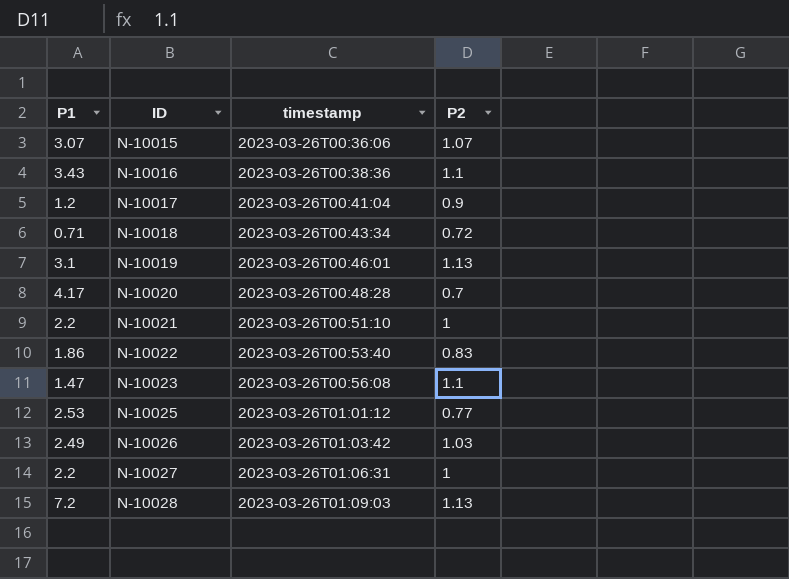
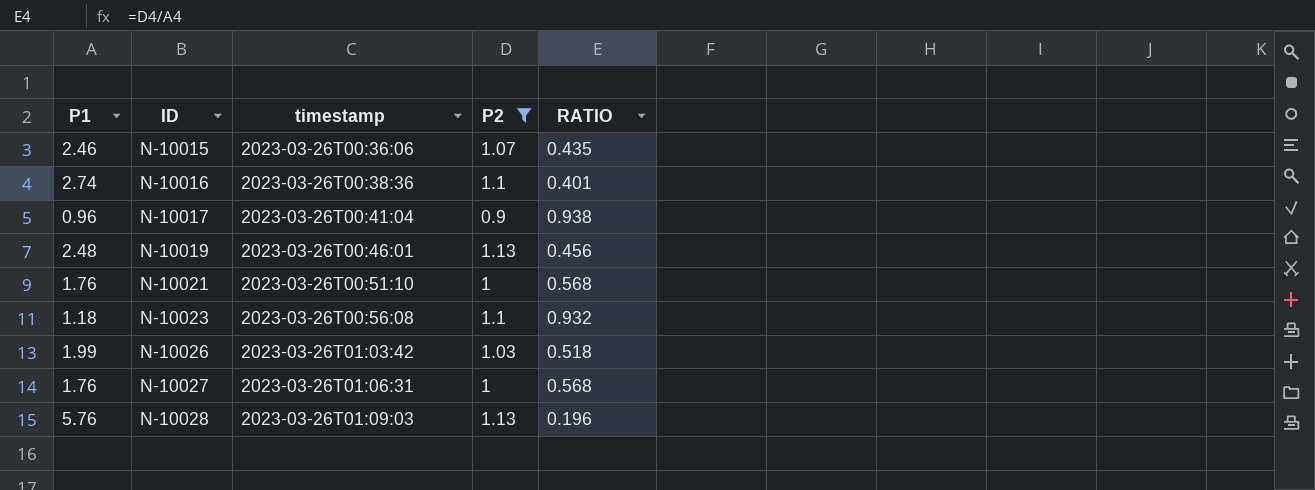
filter: none -> P2 >= 0.9
column RATIO | formula: none -> [P2] / [P1]
N-10015 | P1: 3.07 -> 2.46
N-10016 | P1: 3.43 -> 2.74
N-10017 | P1: 1.2 -> 0.96
N-10019 | P1: 3.1 -> 2.48
N-10021 | P1: 2.2 -> 1.76
N-10023 | P1: 1.47 -> 1.18
N-10026 | P1: 2.49 -> 1.99
N-10027 | P1: 2.2 -> 1.76
N-10028 | P1: 7.2 -> 5.76

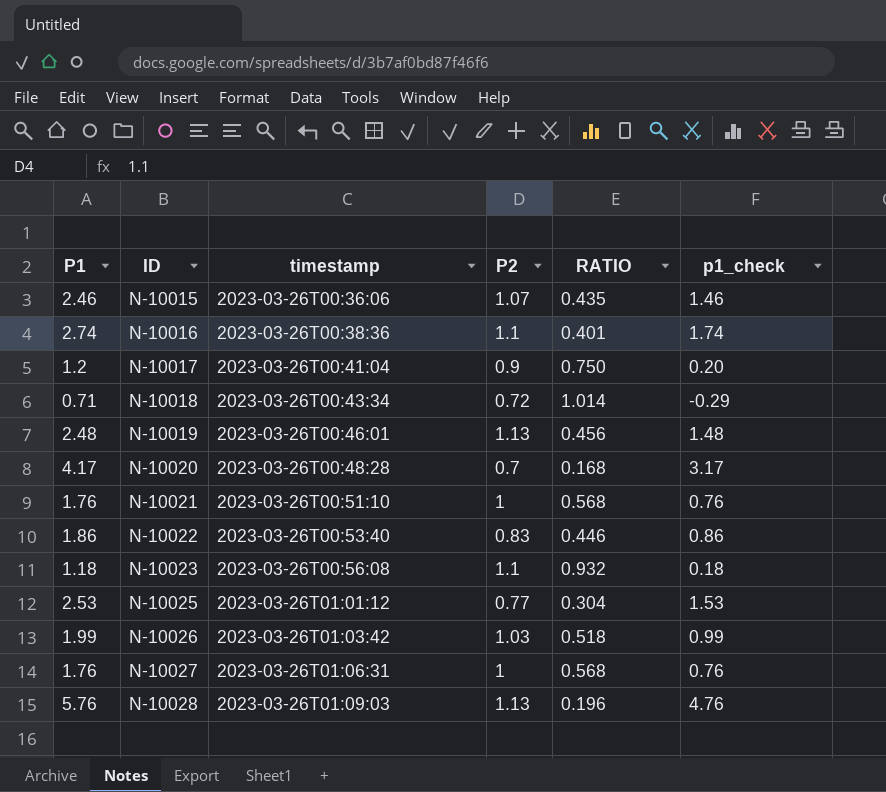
filter: P2 >= 0.9 -> none
column p1_check | formula: none -> [P1] - 1
N-10017 | P1: 0.96 -> 1.2
N-10017 | RATIO: 0.938 -> 0.750

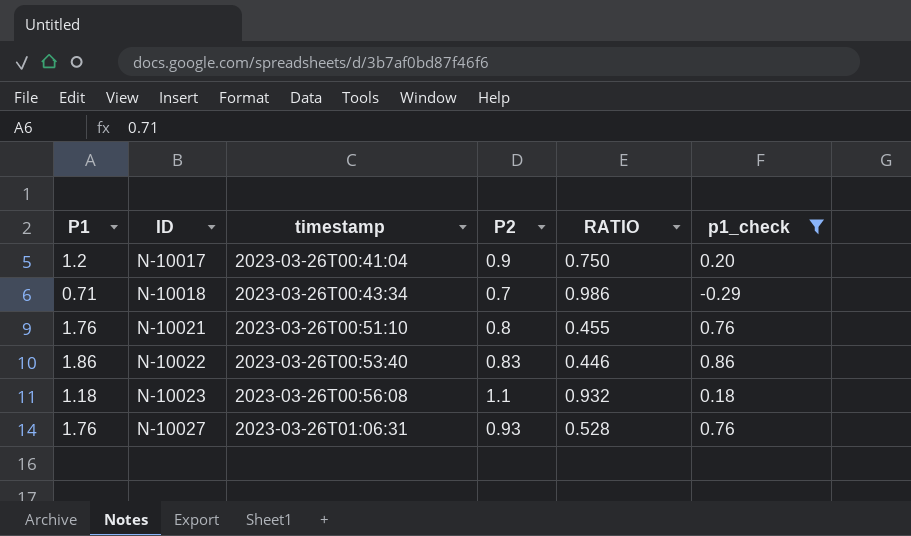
filter: none -> p1_check <= 0.86
N-10018 | P2: 0.72 -> 0.7
N-10018 | RATIO: 1.014 -> 0.986
N-10021 | P2: 1 -> 0.8
N-10021 | RATIO: 0.568 -> 0.455
N-10027 | P2: 1 -> 0.93
N-10027 | RATIO: 0.568 -> 0.528

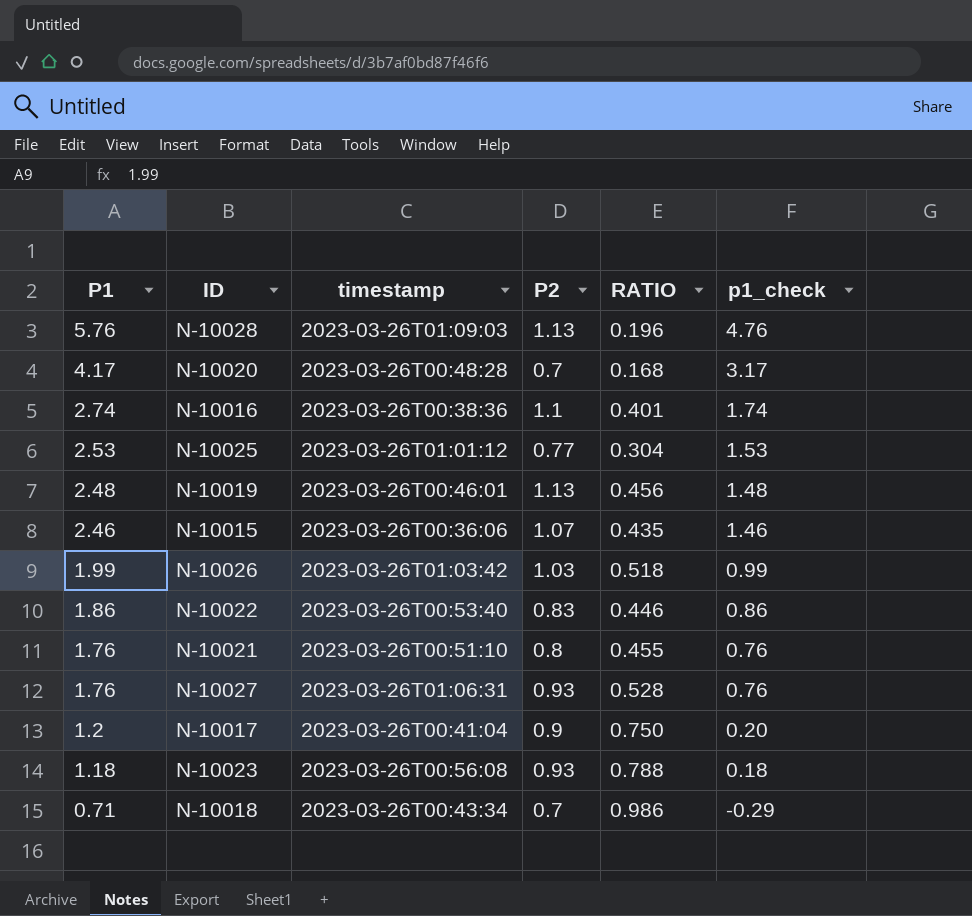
filter: p1_check <= 0.86 -> none
row order: ID ascending -> P1 descending
N-10023 | P2: 1.1 -> 0.93
N-10023 | RATIO: 0.932 -> 0.788

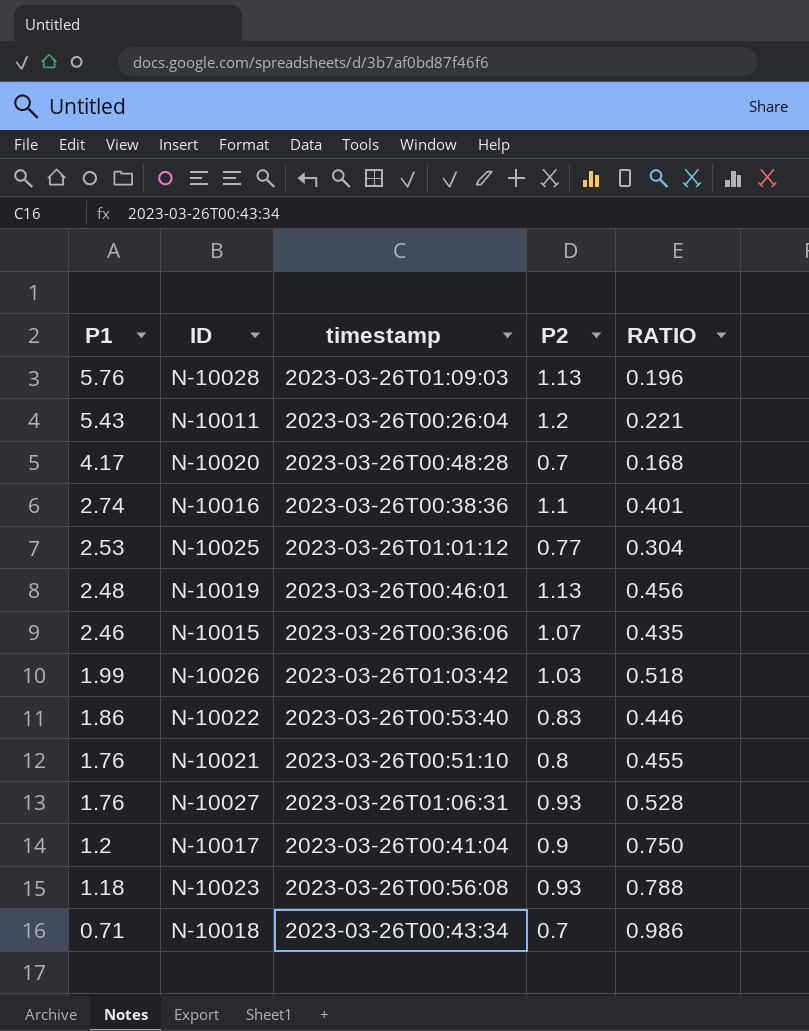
column p1_check | formula: [P1] - 1 -> none
row N-10011: none -> 5.43 | 2023-03-26T00:26:04 | 1.2 | 0.221

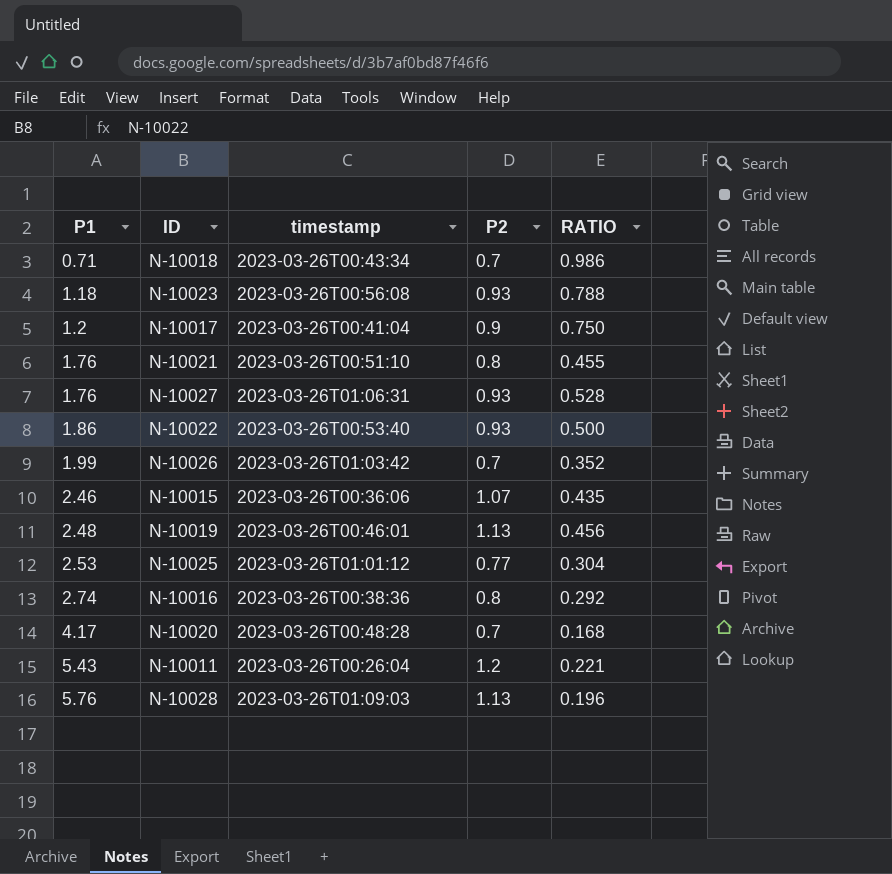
row order: P1 descending -> P1 ascending
N-10022 | P2: 0.83 -> 0.93
N-10022 | RATIO: 0.446 -> 0.500
N-10026 | P2: 1.03 -> 0.7
N-10026 | RATIO: 0.518 -> 0.352
N-10016 | P2: 1.1 -> 0.8
N-10016 | RATIO: 0.401 -> 0.292

